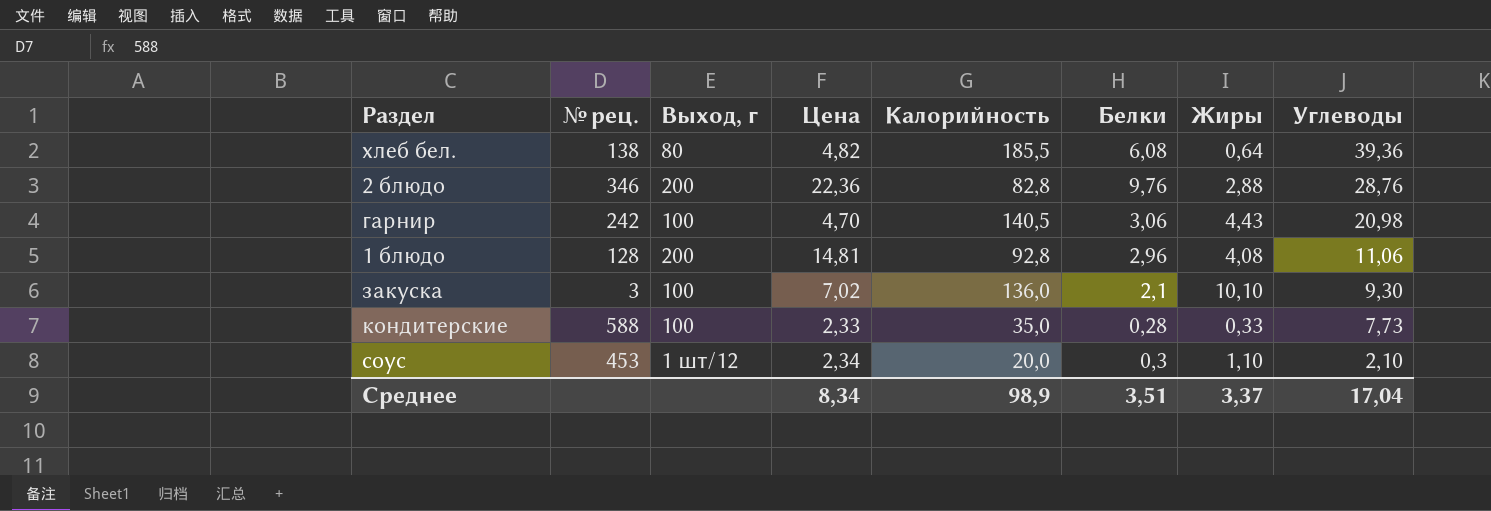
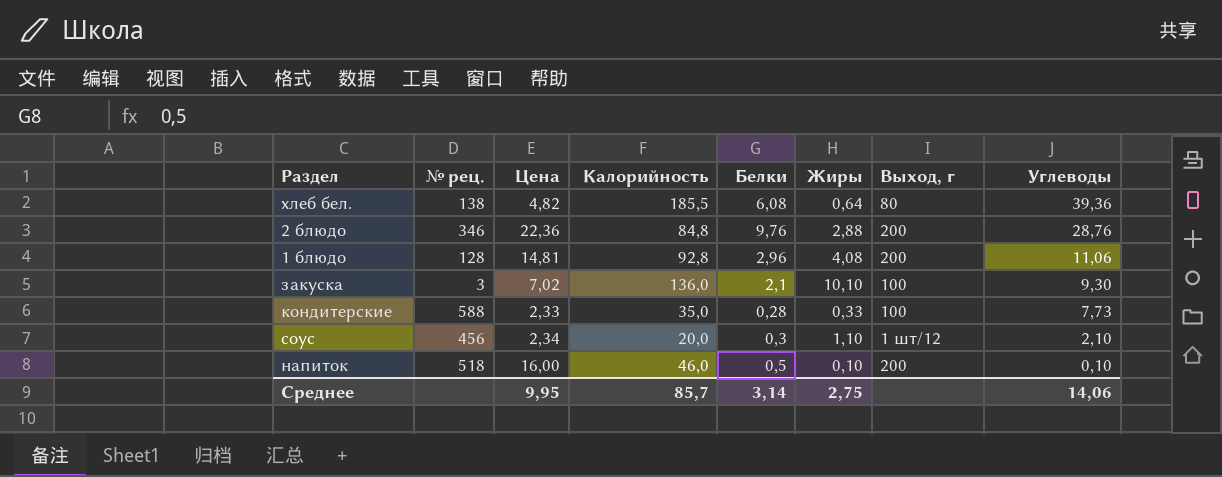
column Выход, г | position: 3 -> 7
row гарнир: 242 | 100 | 4,70 | 140,5 | 3,06 | 4,43 | 20,98 -> none
2 блюдо | Калорийность: 82,8 -> 84,8
соус | № рец.: 453 -> 456
row напиток: none -> 518 | 16,00 | 46,0 | 0,5 | 0,10 | 200 | 0,10
Среднее | Цена: 8,34 -> 9,95
Среднее | Калорийность: 98,9 -> 85,7
Среднее | Белки: 3,51 -> 3,14
Среднее | Жиры: 3,37 -> 2,75
Среднее | Углеводы: 17,04 -> 14,06

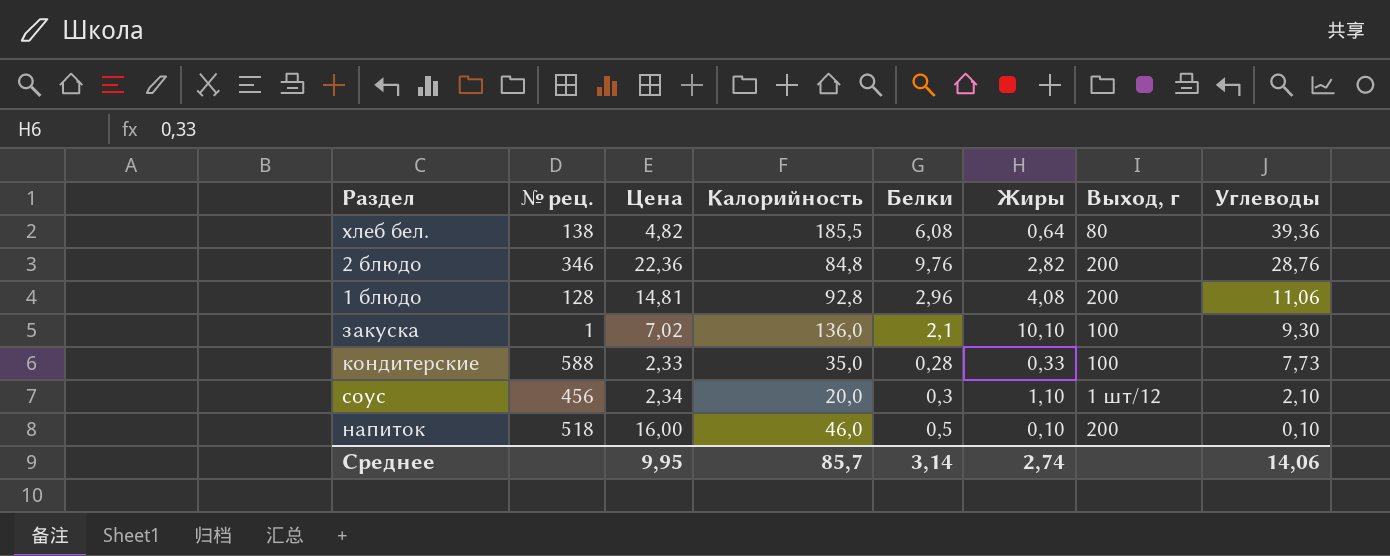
2 блюдо | Жиры: 2,88 -> 2,82
закуска | № рец.: 3 -> 1
Среднее | Жиры: 2,75 -> 2,74

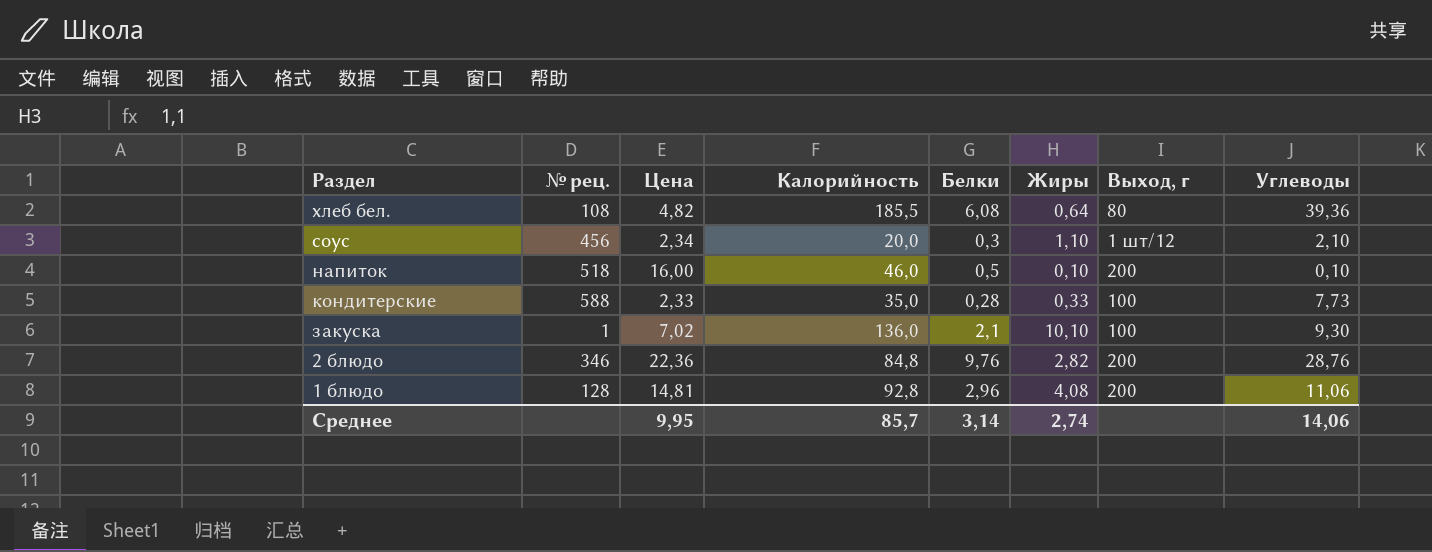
row order: Углеводы descending -> Раздел descending
хлеб бел. | № рец.: 138 -> 108

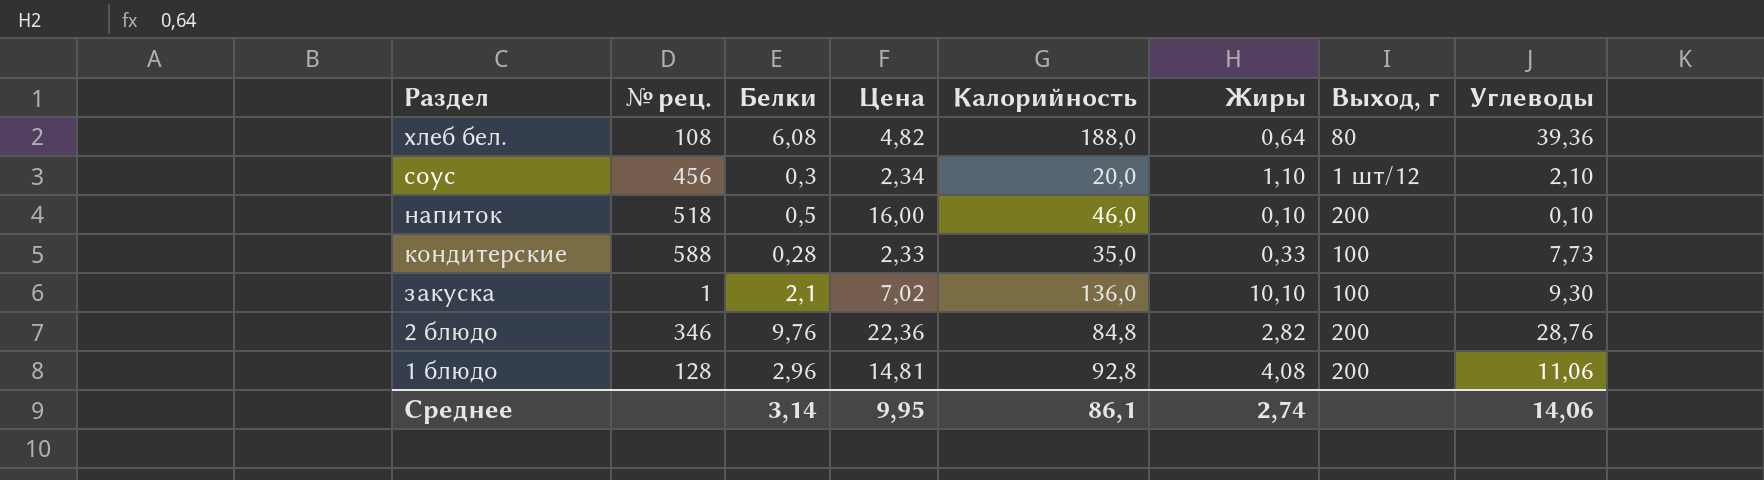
column Белки | position: 5 -> 3
хлеб бел. | Калорийность: 185,5 -> 188,0
Среднее | Калорийность: 85,7 -> 86,1

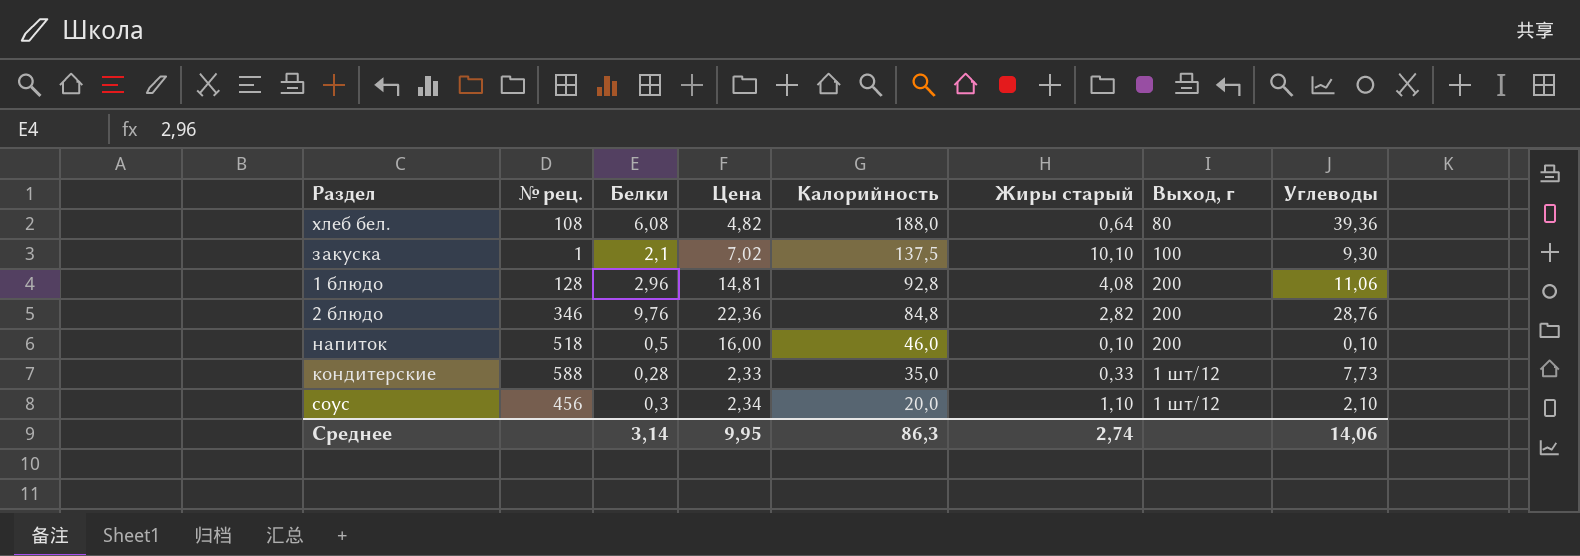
row order: Раздел descending -> Калорийность descending
column name: Жиры -> Жиры старый
закуска | Калорийность: 136,0 -> 137,5
кондитерские | Выход, г: 100 -> 1 шт/12
Среднее | Калорийность: 86,1 -> 86,3

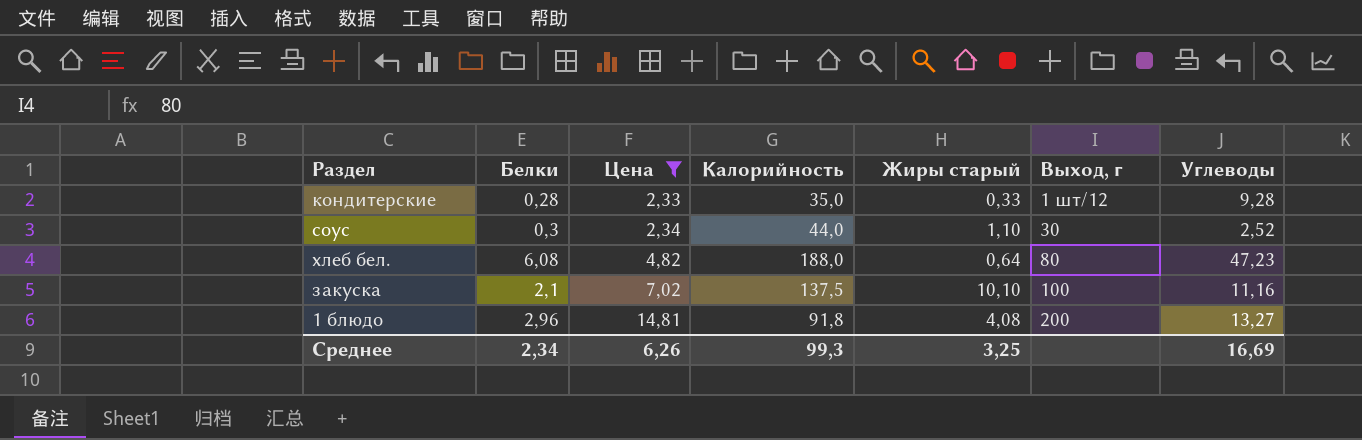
filter: none -> Цена <= 14,81
row order: Калорийность descending -> Цена ascending
column № рец. | position: 2 -> none
кондитерские | Углеводы: 7,73 -> 9,28
соус | Калорийность: 20,0 -> 44,0
соус | Выход, г: 1 шт/12 -> 30
соус | Углеводы: 2,10 -> 2,52
хлеб бел. | Углеводы: 39,36 -> 47,23
закуска | Углеводы: 9,30 -> 11,16
1 блюдо | Калорийность: 92,8 -> 91,8
1 блюдо | Углеводы: 11,06 -> 13,27
Среднее | Белки: 3,14 -> 2,34
Среднее | Цена: 9,95 -> 6,26
Среднее | Калорийность: 86,3 -> 99,3
Среднее | Жиры старый: 2,74 -> 3,25
Среднее | Углеводы: 14,06 -> 16,69

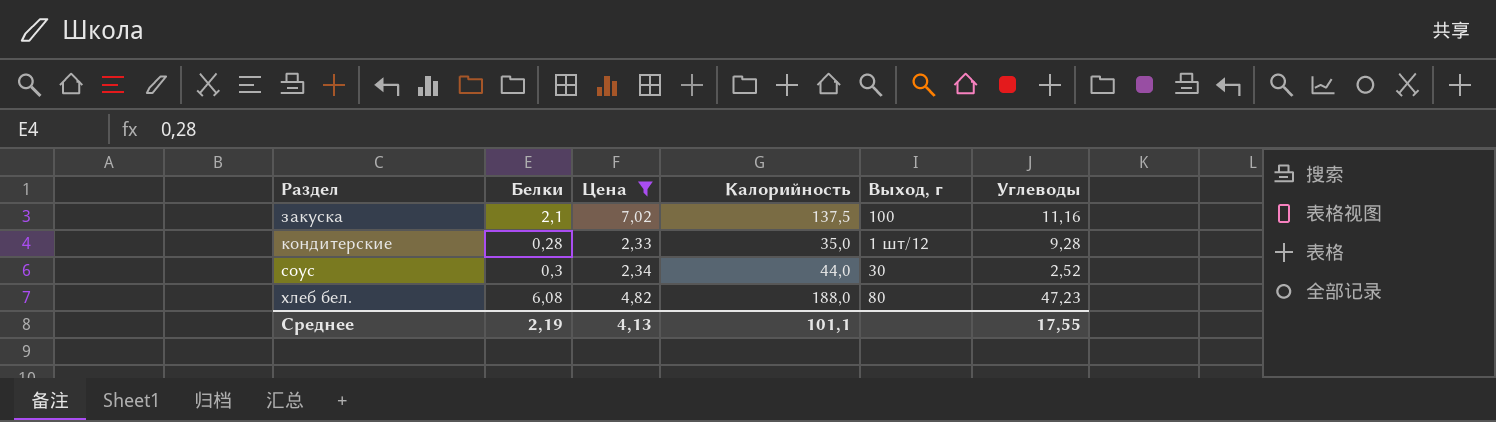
row order: Цена ascending -> Раздел ascending
column Жиры старый | position: 5 -> none
row 1 блюдо: 2,96 | 14,81 | 91,8 | 4,08 | 200 | 13,27 -> none
Среднее | Белки: 2,34 -> 2,19
Среднее | Цена: 6,26 -> 4,13
Среднее | Калорийность: 99,3 -> 101,1
Среднее | Углеводы: 16,69 -> 17,55

